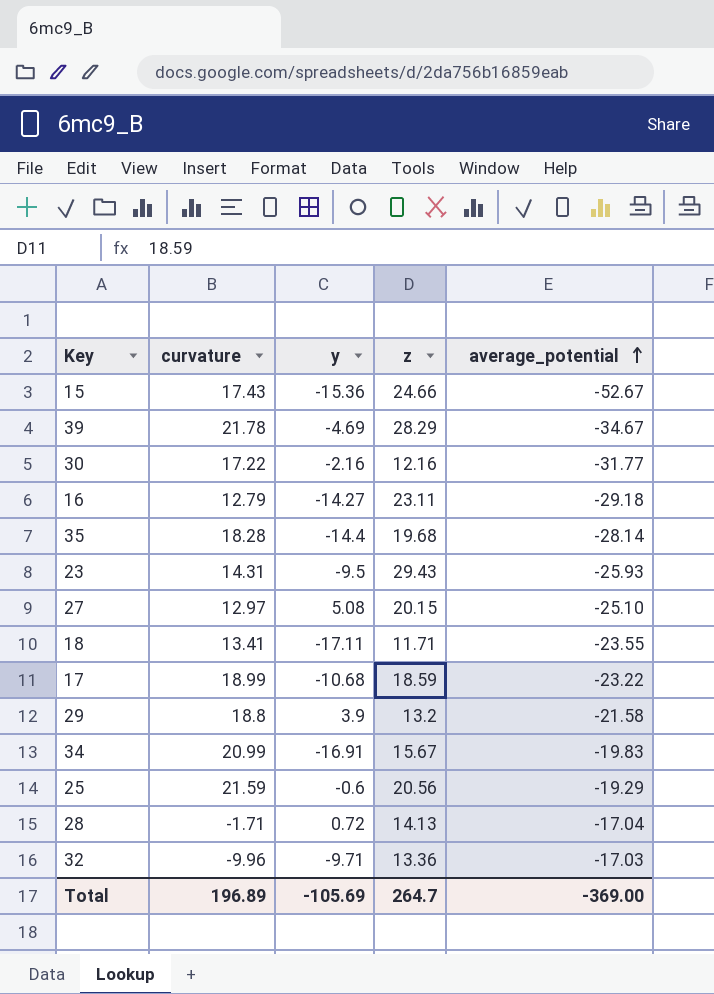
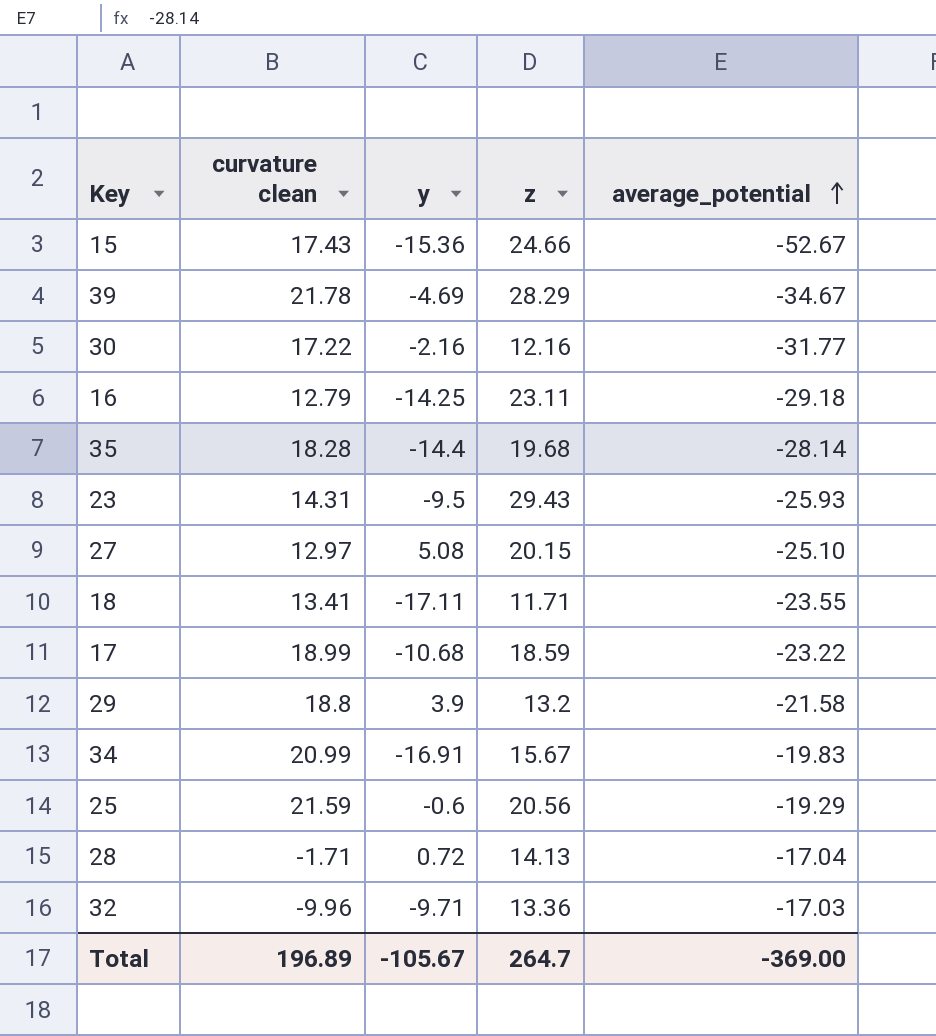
column name: curvature -> curvature clean
16 | y: -14.27 -> -14.25
Total | y: -105.69 -> -105.67

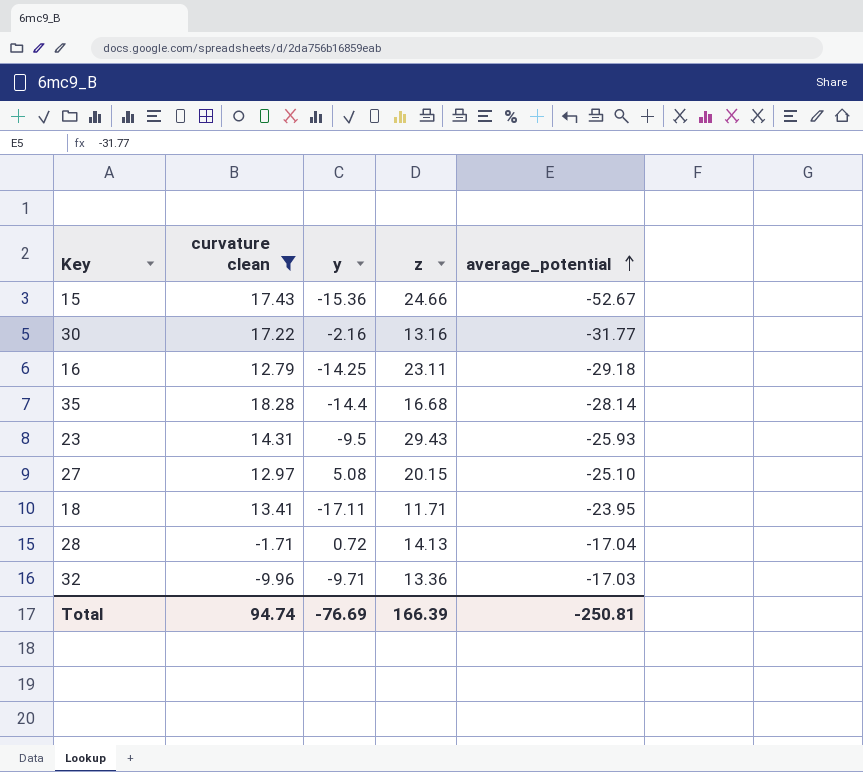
filter: none -> curvature clean <= 18.28
30 | z: 12.16 -> 13.16
35 | z: 19.68 -> 16.68
18 | average_potential: -23.55 -> -23.95
Total | curvature clean: 196.89 -> 94.74
Total | y: -105.67 -> -76.69
Total | z: 264.7 -> 166.39
Total | average_potential: -369.00 -> -250.81

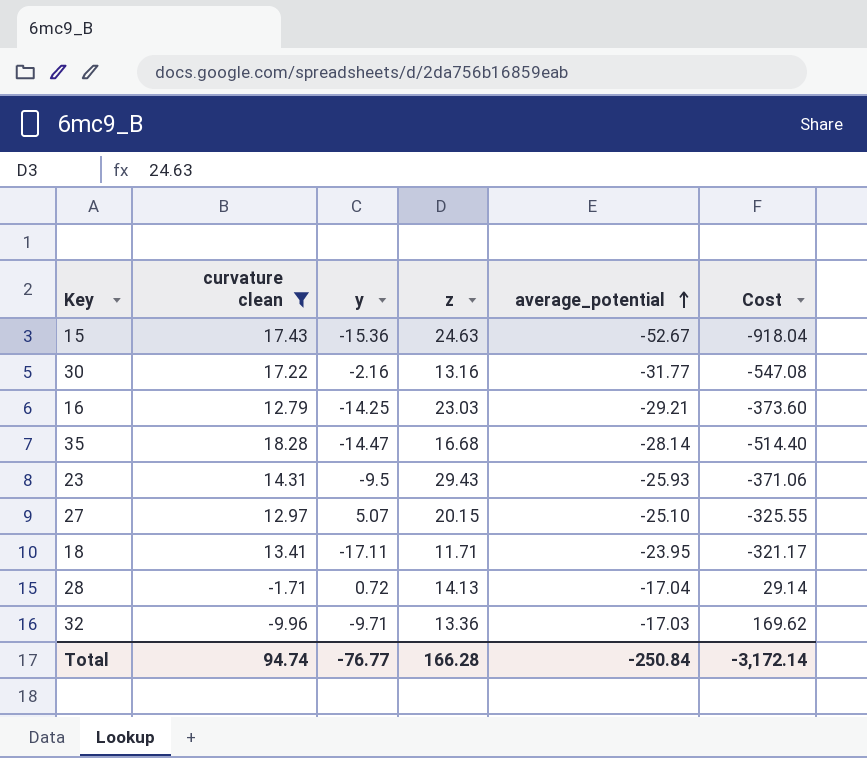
column Cost | formula: none -> [curvature clean] * [average_potential]
15 | z: 24.66 -> 24.63
16 | z: 23.11 -> 23.03
16 | average_potential: -29.18 -> -29.21
35 | y: -14.4 -> -14.47
27 | y: 5.08 -> 5.07
Total | y: -76.69 -> -76.77
Total | z: 166.39 -> 166.28
Total | average_potential: -250.81 -> -250.84

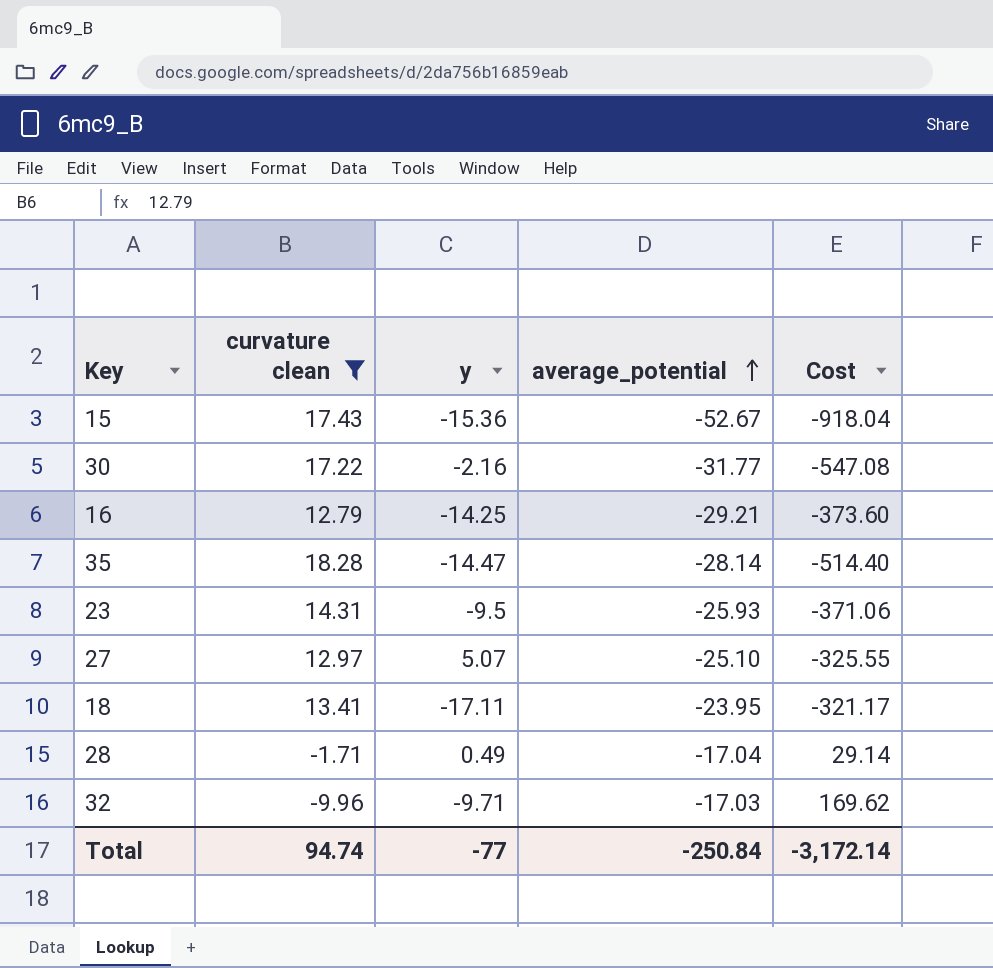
column z | position: 4 -> none
28 | y: 0.72 -> 0.49
Total | y: -76.77 -> -77

